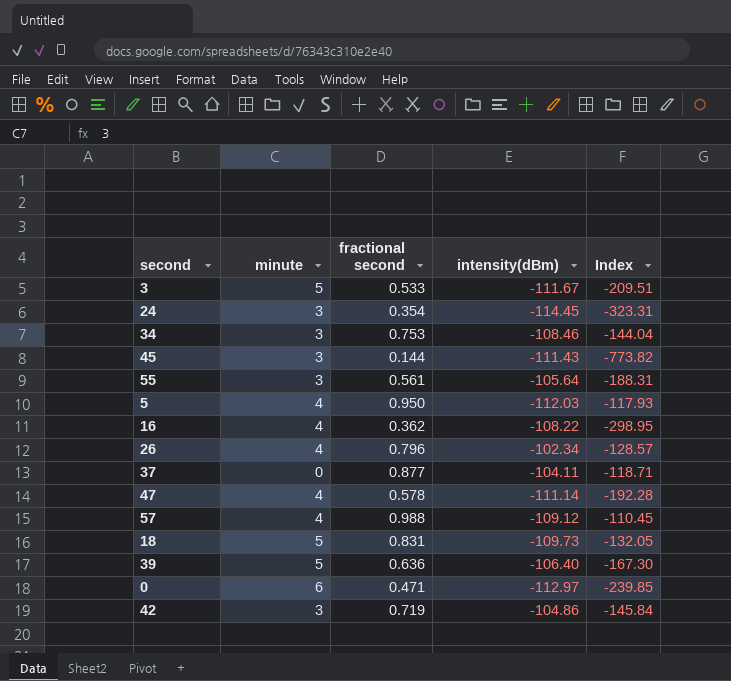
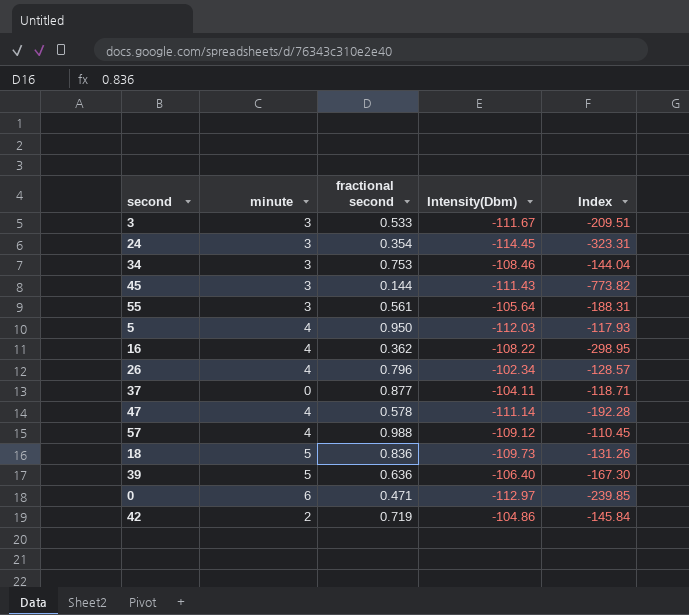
column name: intensity(dBm) -> Intensity(Dbm)
3 | minute: 5 -> 3
18 | fractional second: 0.831 -> 0.836
18 | Index: -132.05 -> -131.26
42 | minute: 3 -> 2

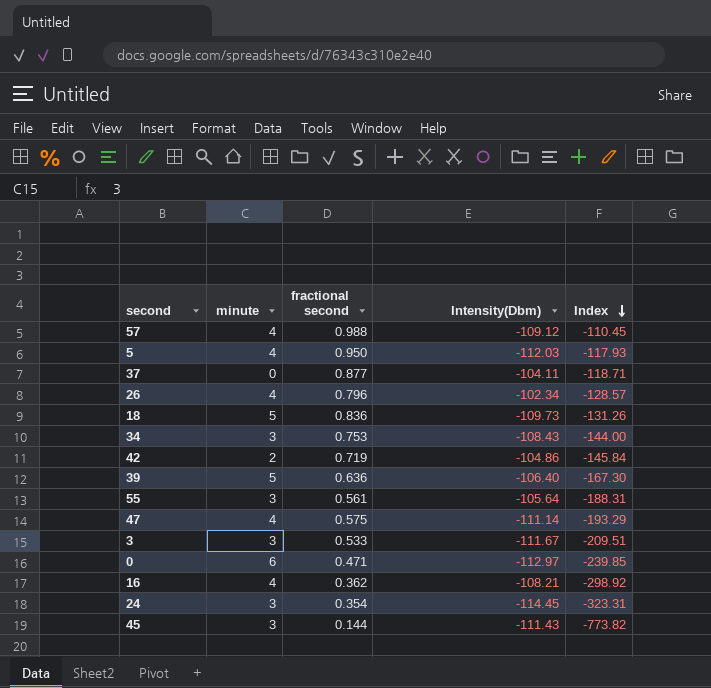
row order: none -> Index descending
34 | Intensity(Dbm): -108.46 -> -108.43
34 | Index: -144.04 -> -144.00
47 | fractional second: 0.578 -> 0.575
47 | Index: -192.28 -> -193.29
16 | Intensity(Dbm): -108.22 -> -108.21
16 | Index: -298.95 -> -298.92

